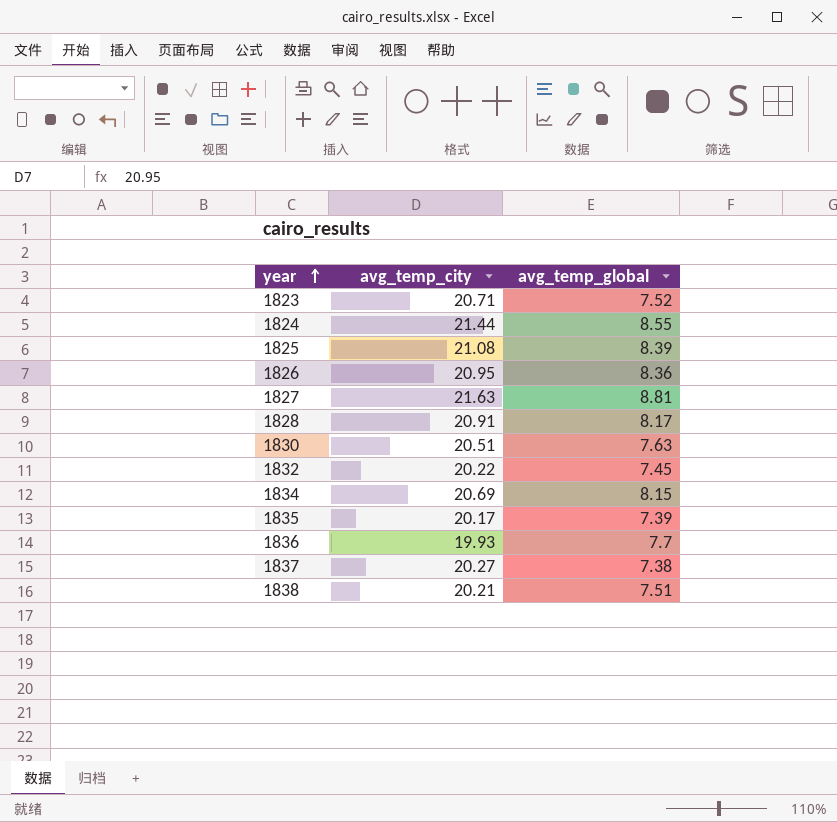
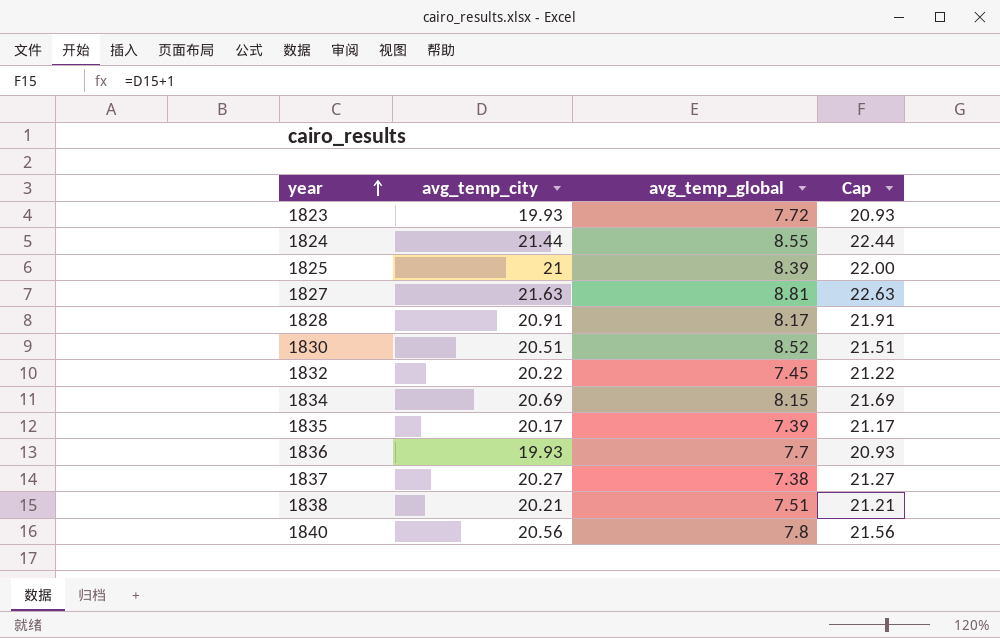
column Cap | formula: none -> [avg_temp_city] + 1
row 1826: 20.95 | 8.36 -> none
1823 | avg_temp_city: 20.71 -> 19.93
1823 | avg_temp_global: 7.52 -> 7.72
1825 | avg_temp_city: 21.08 -> 21
1830 | avg_temp_global: 7.63 -> 8.52
row 1840: none -> 20.56 | 7.8 | 21.56

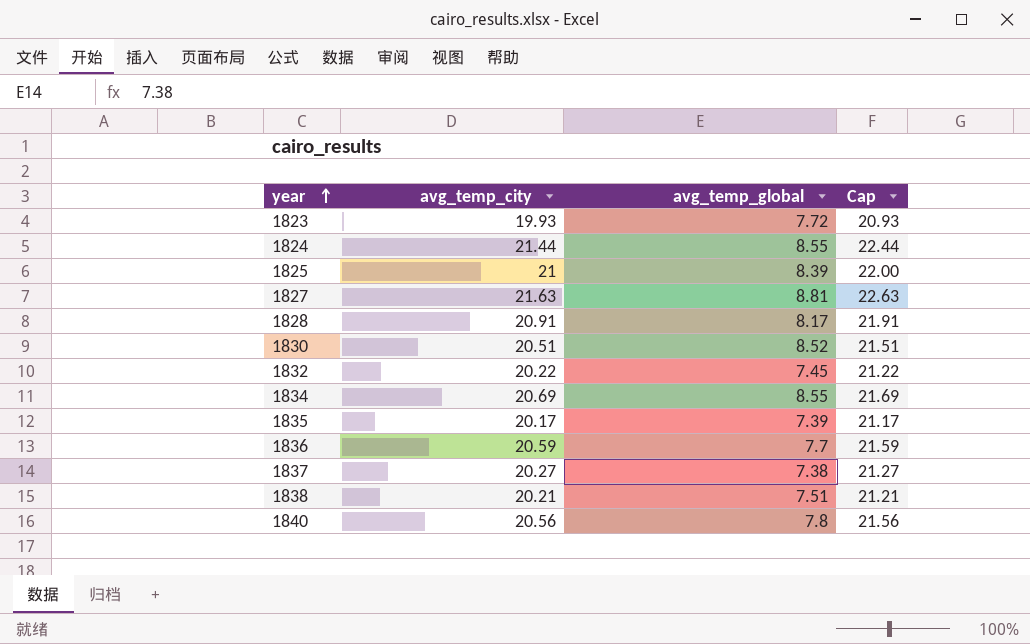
1834 | avg_temp_global: 8.15 -> 8.55
1836 | avg_temp_city: 19.93 -> 20.59
1836 | Cap: 20.93 -> 21.59

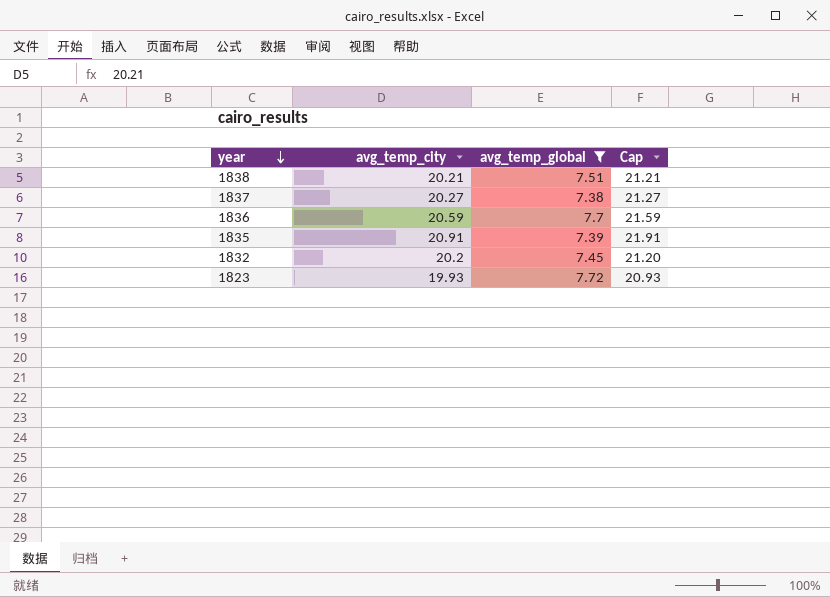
filter: none -> avg_temp_global <= 7.72
row order: year ascending -> year descending
1835 | avg_temp_city: 20.17 -> 20.91
1835 | Cap: 21.17 -> 21.91
1832 | avg_temp_city: 20.22 -> 20.2
1832 | Cap: 21.22 -> 21.20

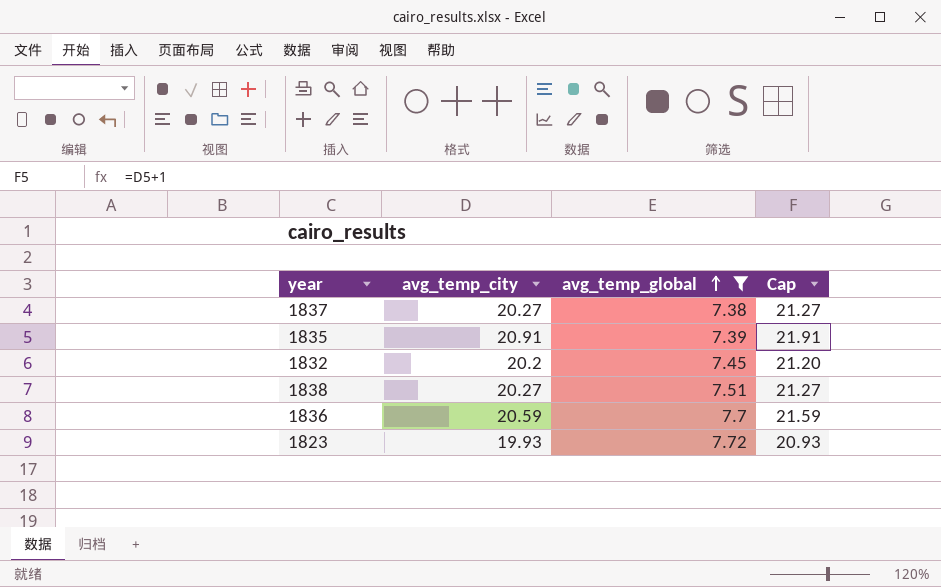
row order: year descending -> avg_temp_global ascending
1838 | avg_temp_city: 20.21 -> 20.27
1838 | Cap: 21.21 -> 21.27

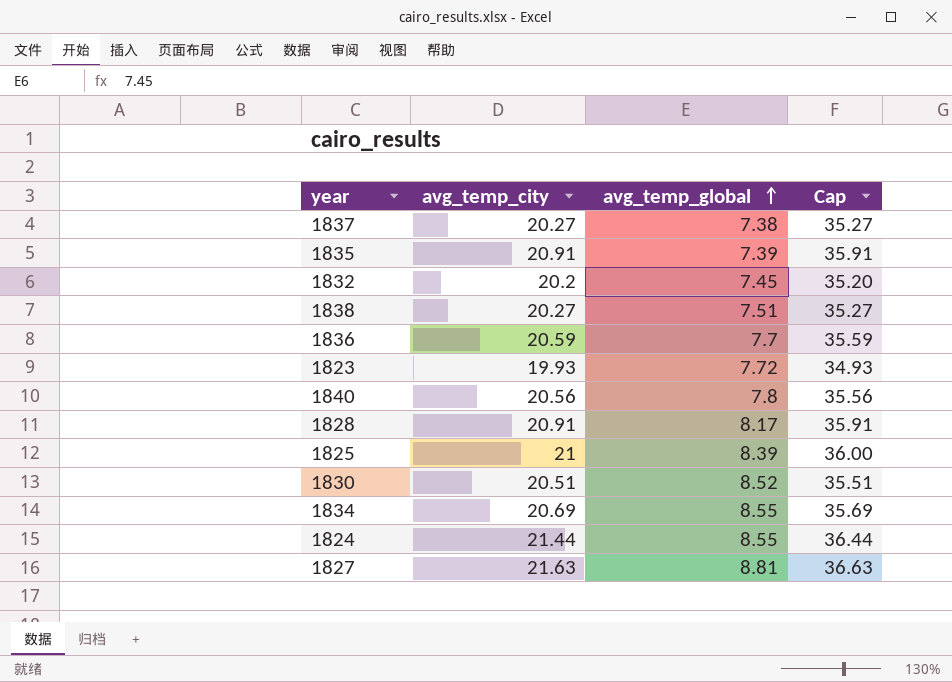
filter: avg_temp_global <= 7.72 -> none
column Cap | formula: [avg_temp_city] + 1 -> [avg_temp_city] + 15

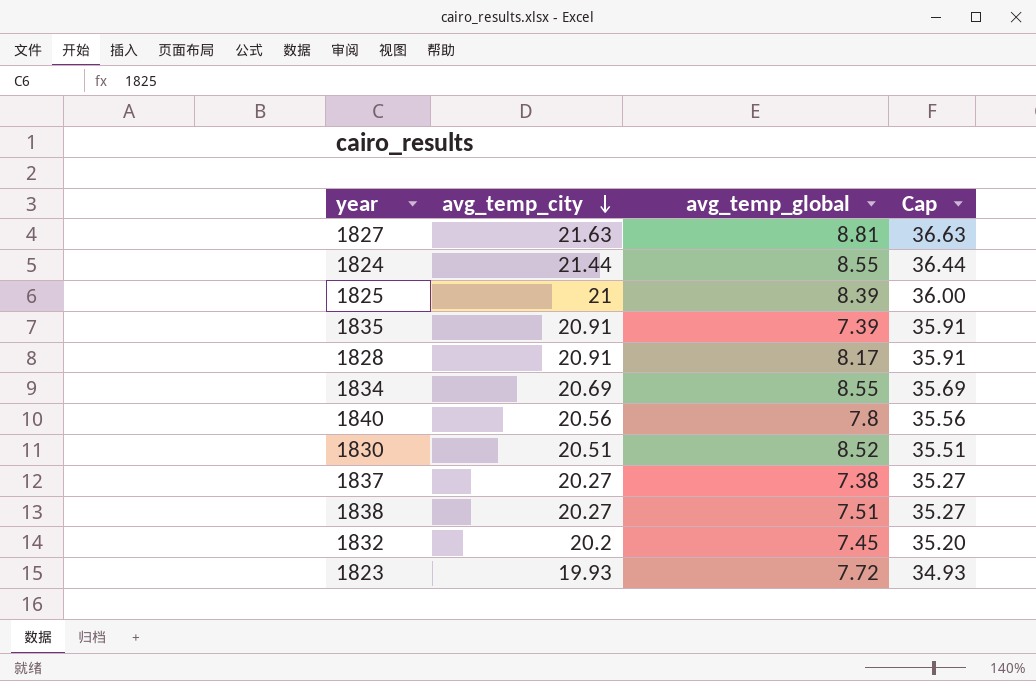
row order: avg_temp_global ascending -> avg_temp_city descending
row 1836: 20.59 | 7.7 | 35.59 -> none

